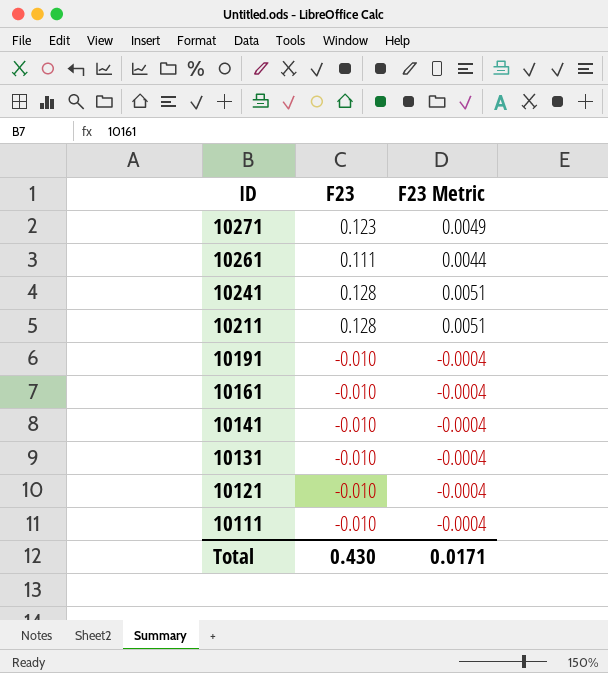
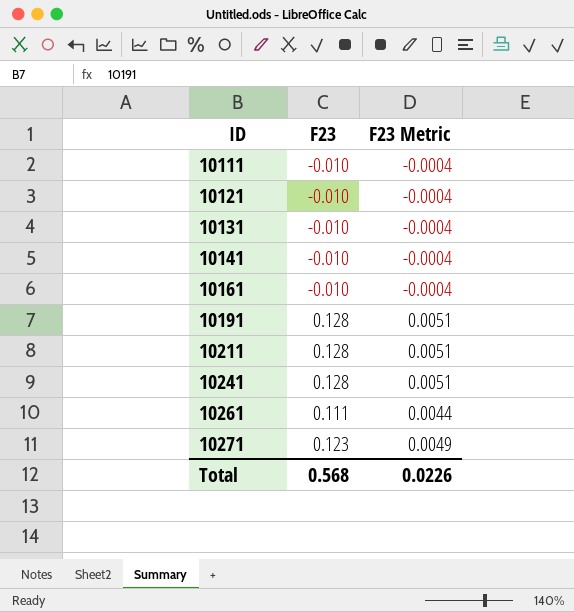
row order: ID descending -> ID ascending
10191 | F23: -0.010 -> 0.128
10191 | F23 Metric: -0.0004 -> 0.0051
Total | F23: 0.430 -> 0.568
Total | F23 Metric: 0.0171 -> 0.0226

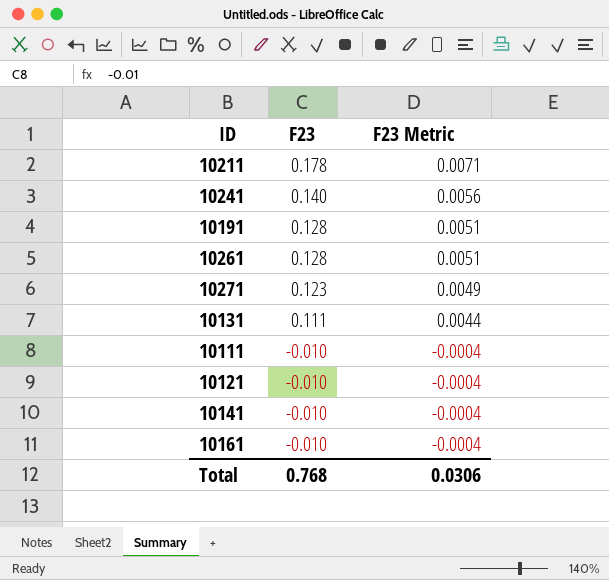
row order: ID ascending -> F23 descending
10211 | F23: 0.128 -> 0.178
10211 | F23 Metric: 0.0051 -> 0.0071
10241 | F23: 0.128 -> 0.140
10241 | F23 Metric: 0.0051 -> 0.0056
10261 | F23: 0.111 -> 0.128
10261 | F23 Metric: 0.0044 -> 0.0051
10131 | F23: -0.010 -> 0.111
10131 | F23 Metric: -0.0004 -> 0.0044
Total | F23: 0.568 -> 0.768
Total | F23 Metric: 0.0226 -> 0.0306

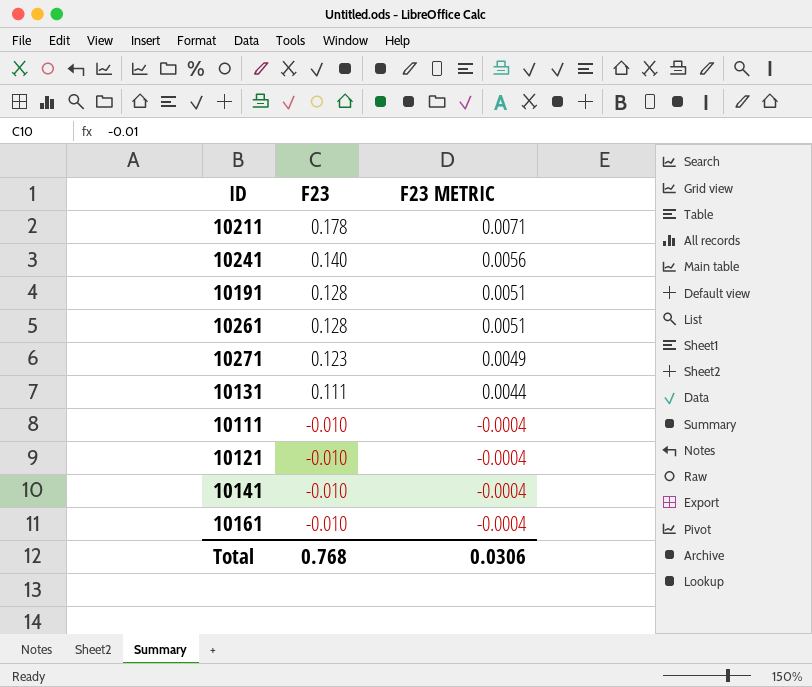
column name: F23 Metric -> F23 METRIC

